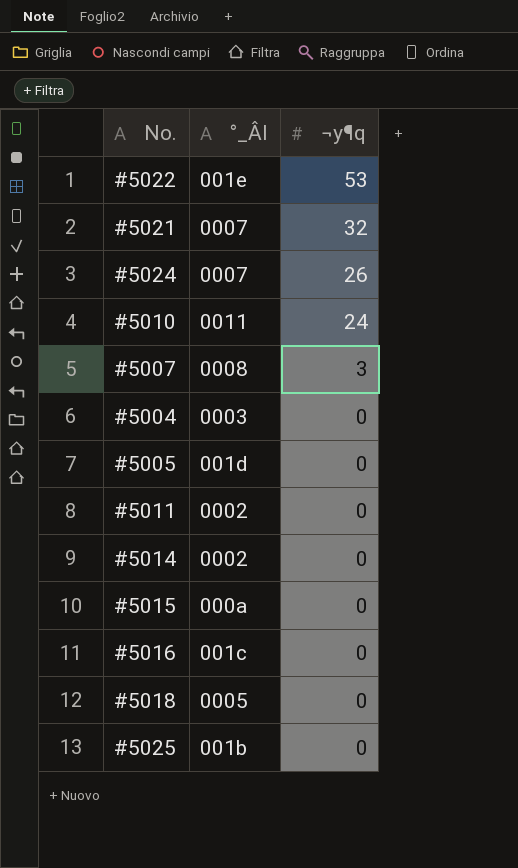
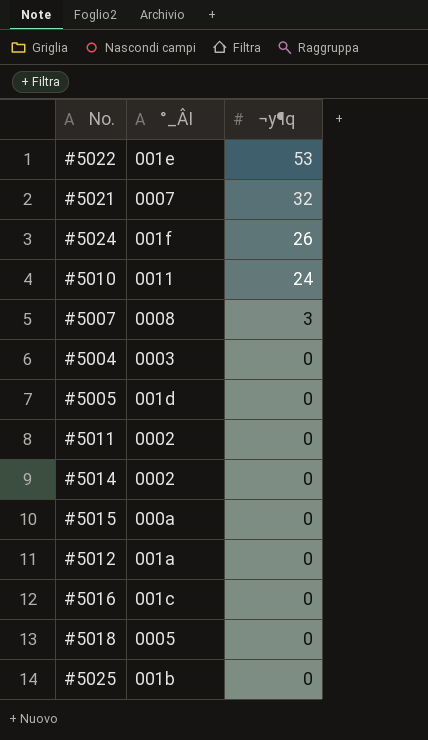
#5024 | °_ÂI: 0007 -> 001f
row #5012: none -> 001a | 0

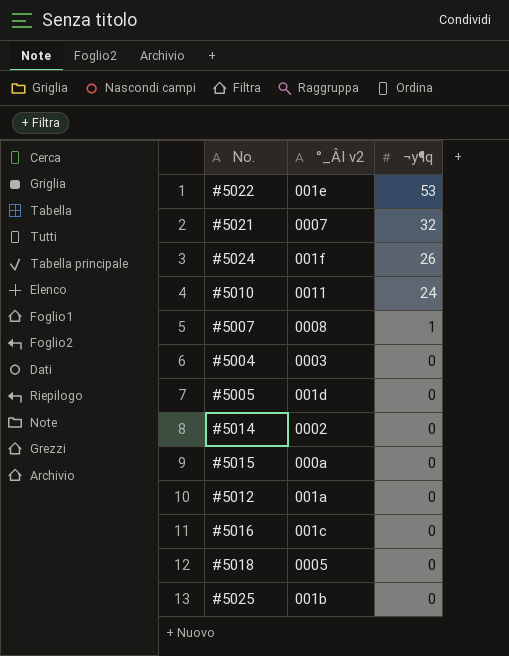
column name: °_ÂI -> °_ÂI v2
row #5011: 0002 | 0 -> none
#5007 | ¬y¶q: 3 -> 1

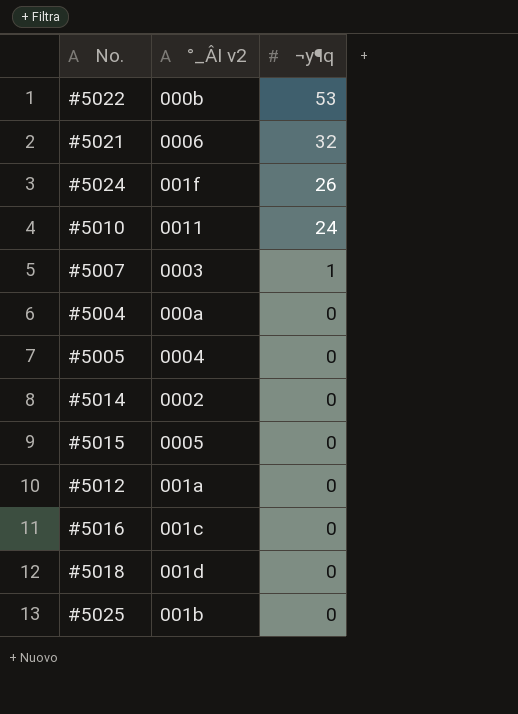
#5022 | °_ÂI v2: 001e -> 000b
#5021 | °_ÂI v2: 0007 -> 0006
#5007 | °_ÂI v2: 0008 -> 0003
#5004 | °_ÂI v2: 0003 -> 000a
#5005 | °_ÂI v2: 001d -> 0004
#5015 | °_ÂI v2: 000a -> 0005
#5018 | °_ÂI v2: 0005 -> 001d

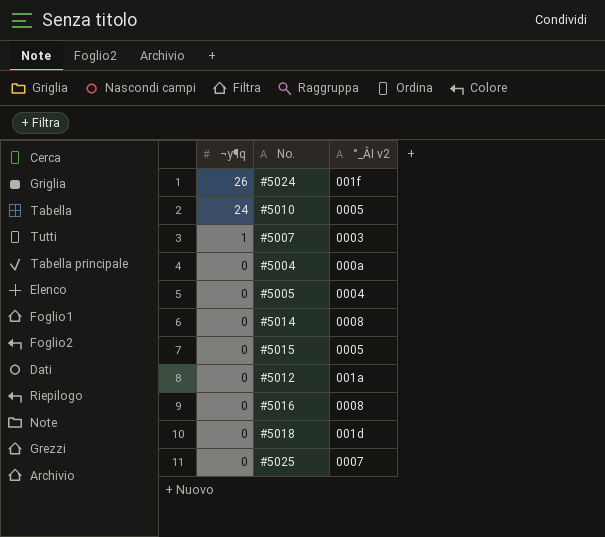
column ¬y¶q | position: 3 -> 1
row #5022: 000b | 53 -> none
row #5021: 0006 | 32 -> none
#5010 | °_ÂI v2: 0011 -> 0005
#5014 | °_ÂI v2: 0002 -> 0008
#5016 | °_ÂI v2: 001c -> 0008
#5025 | °_ÂI v2: 001b -> 0007

